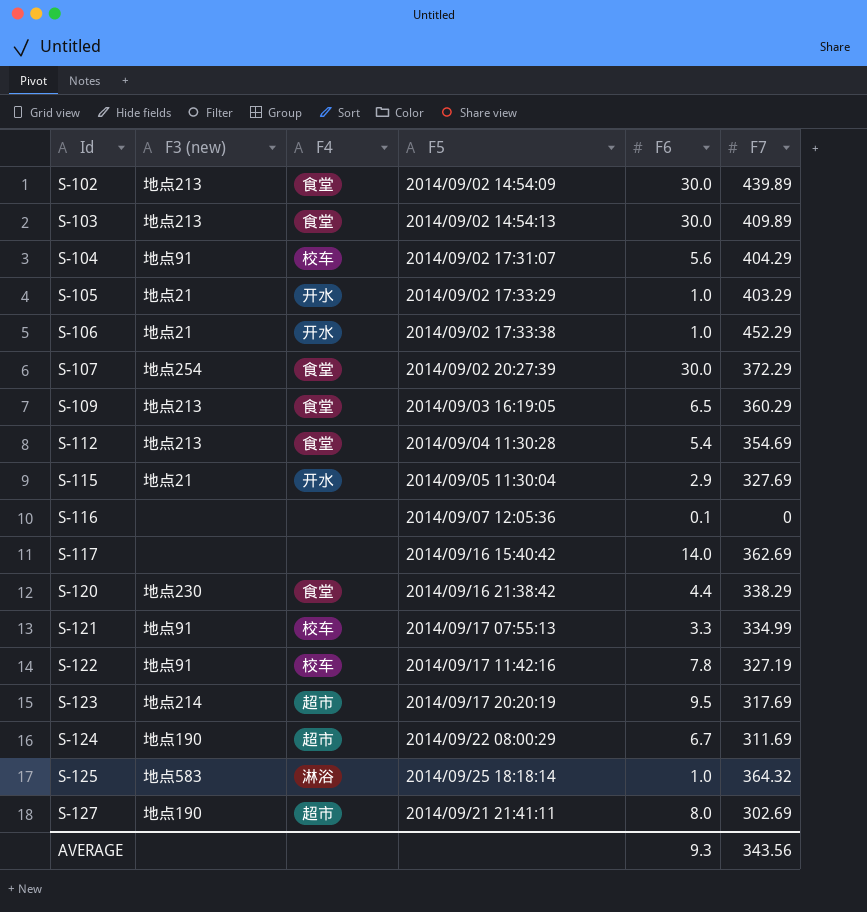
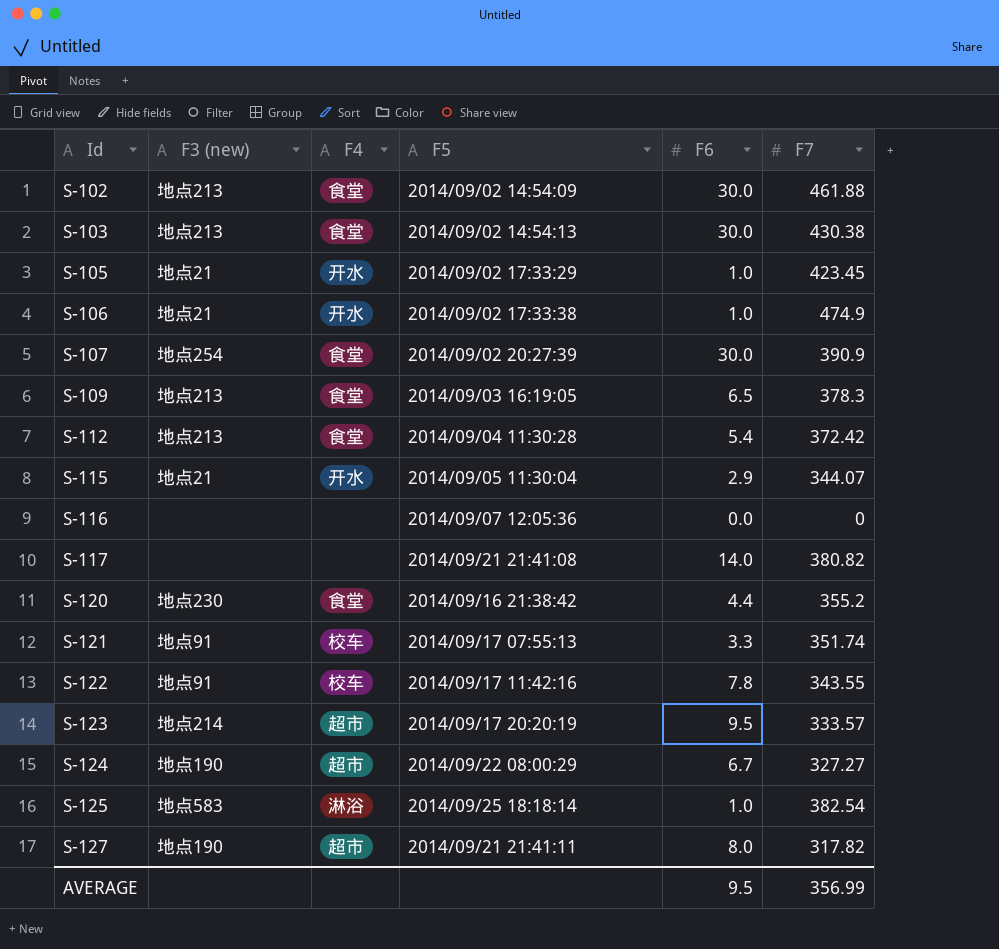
row S-104: 地点91 | 校车 | 2014/09/02 17:31:07 | 5.6 | 404.29 -> none
S-102 | F7: 439.89 -> 461.88
S-103 | F7: 409.89 -> 430.38
S-105 | F7: 403.29 -> 423.45
S-106 | F7: 452.29 -> 474.9
S-107 | F7: 372.29 -> 390.9
S-109 | F7: 360.29 -> 378.3
S-112 | F7: 354.69 -> 372.42
S-115 | F7: 327.69 -> 344.07
S-116 | F6: 0.1 -> 0.0
S-117 | F5: 2014/09/16 15:40:42 -> 2014/09/21 21:41:08
S-117 | F7: 362.69 -> 380.82
S-120 | F7: 338.29 -> 355.2
S-121 | F7: 334.99 -> 351.74
S-122 | F7: 327.19 -> 343.55
S-123 | F7: 317.69 -> 333.57
S-124 | F7: 311.69 -> 327.27
S-125 | F7: 364.32 -> 382.54
S-127 | F7: 302.69 -> 317.82
AVERAGE | F6: 9.3 -> 9.5
AVERAGE | F7: 343.56 -> 356.99

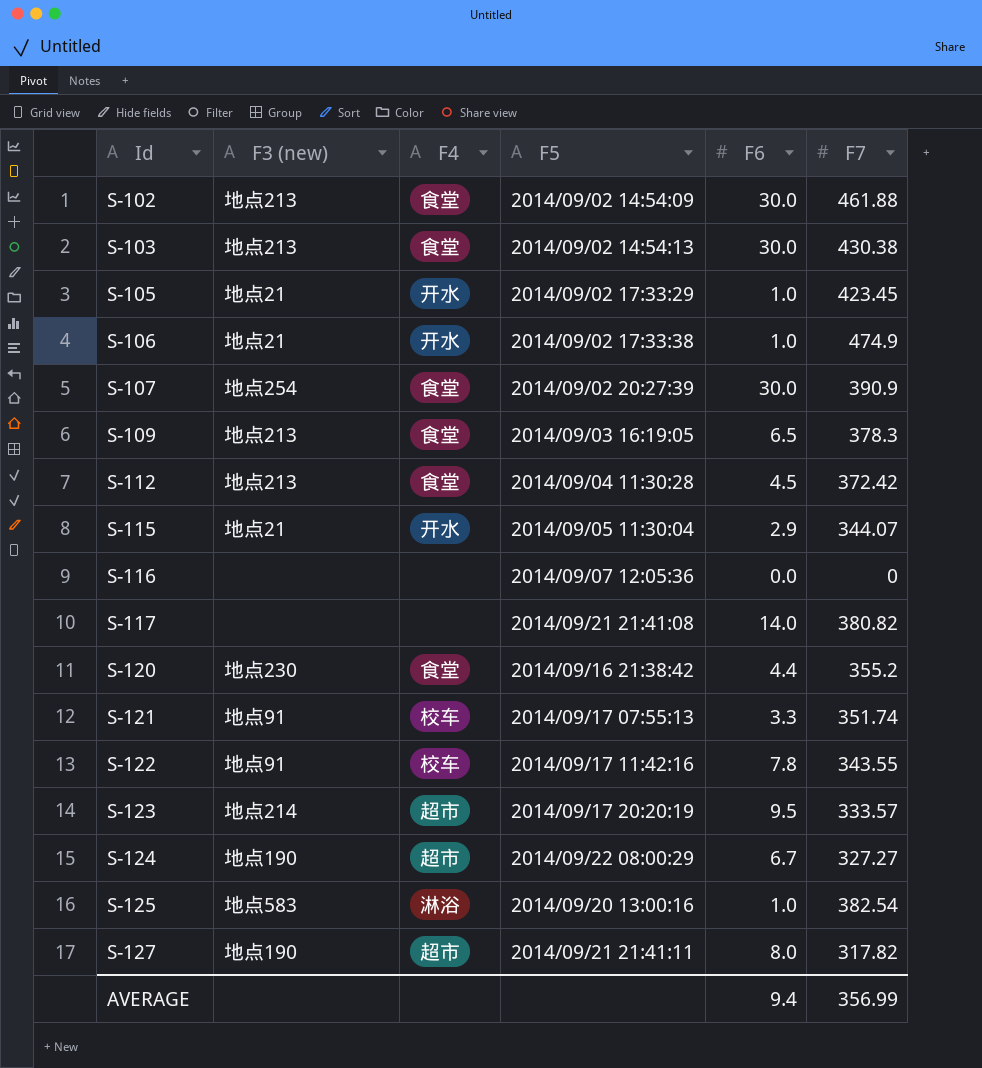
S-112 | F6: 5.4 -> 4.5
S-125 | F5: 2014/09/25 18:18:14 -> 2014/09/20 13:00:16
AVERAGE | F6: 9.5 -> 9.4

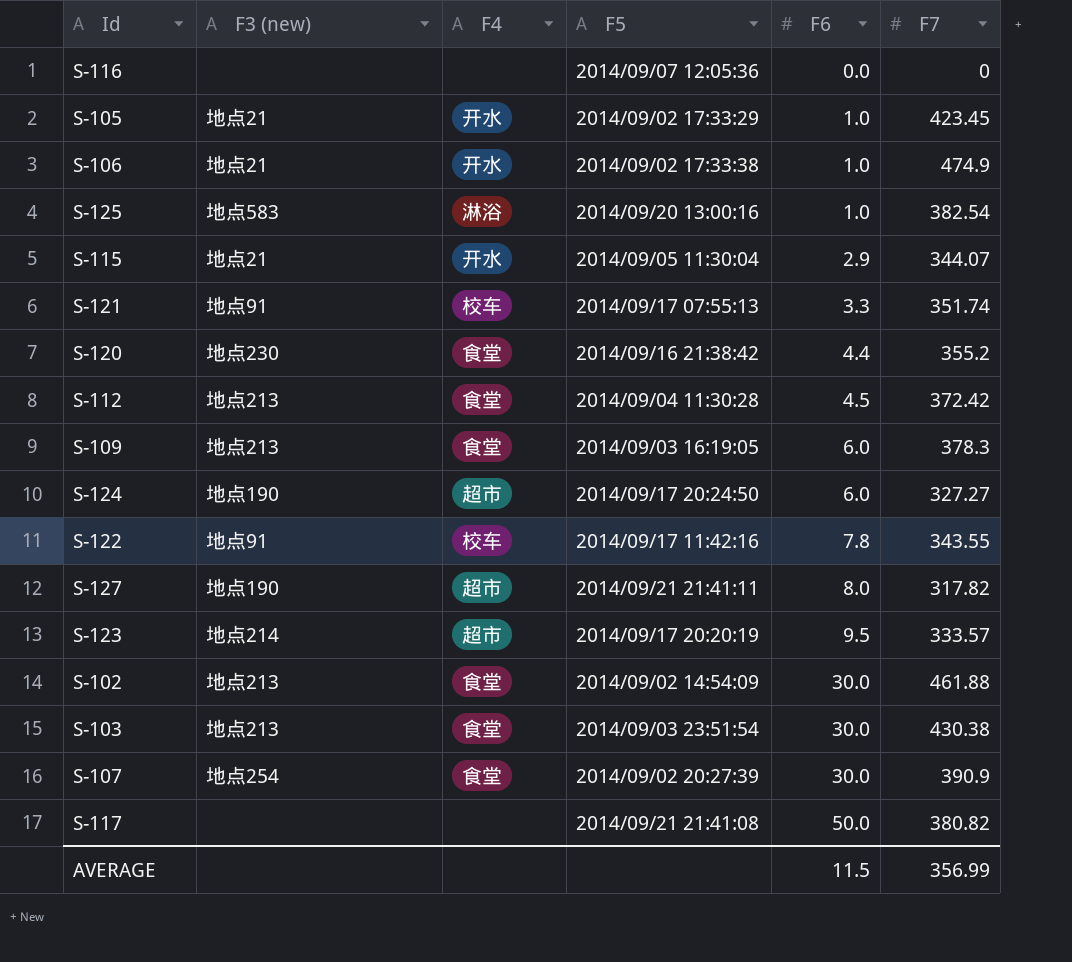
row order: Id ascending -> F6 ascending
S-109 | F6: 6.5 -> 6.0
S-124 | F5: 2014/09/22 08:00:29 -> 2014/09/17 20:24:50
S-124 | F6: 6.7 -> 6.0
S-103 | F5: 2014/09/02 14:54:13 -> 2014/09/03 23:51:54
S-117 | F6: 14.0 -> 50.0
AVERAGE | F6: 9.4 -> 11.5

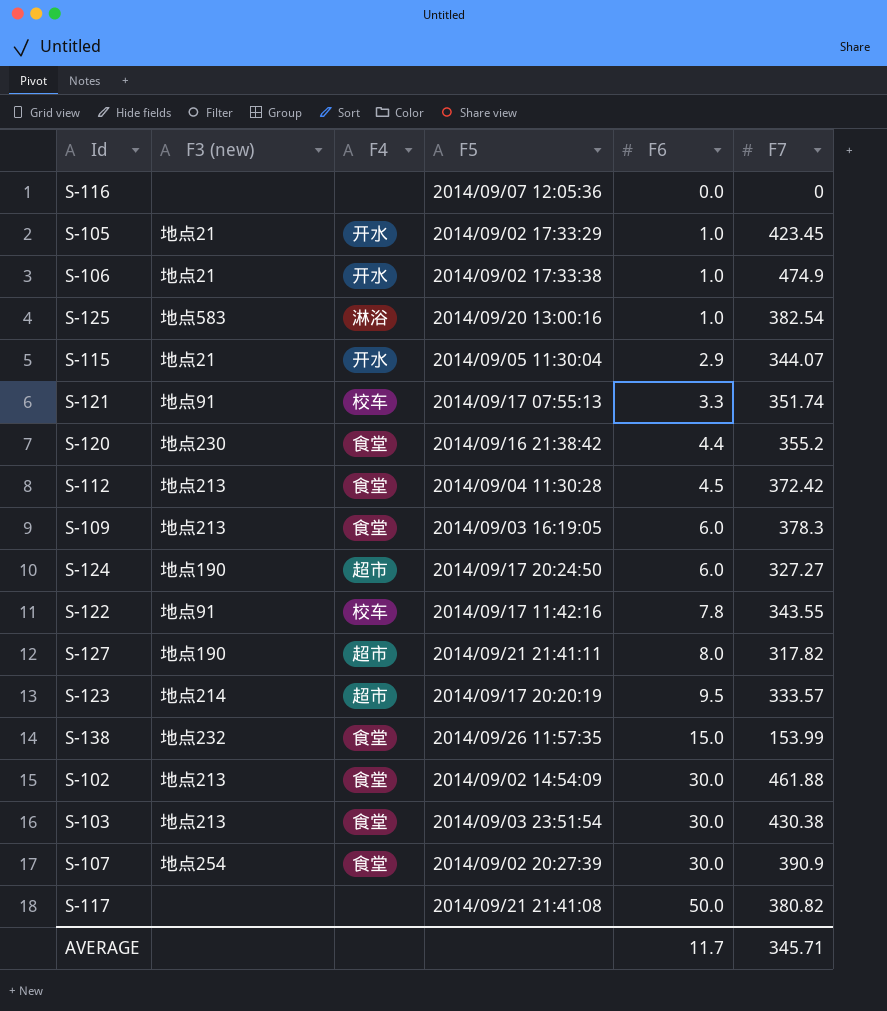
row S-138: none -> 地点232 | 食堂 | 2014/09/26 11:57:35 | 15.0 | 153.99
AVERAGE | F6: 11.5 -> 11.7
AVERAGE | F7: 356.99 -> 345.71

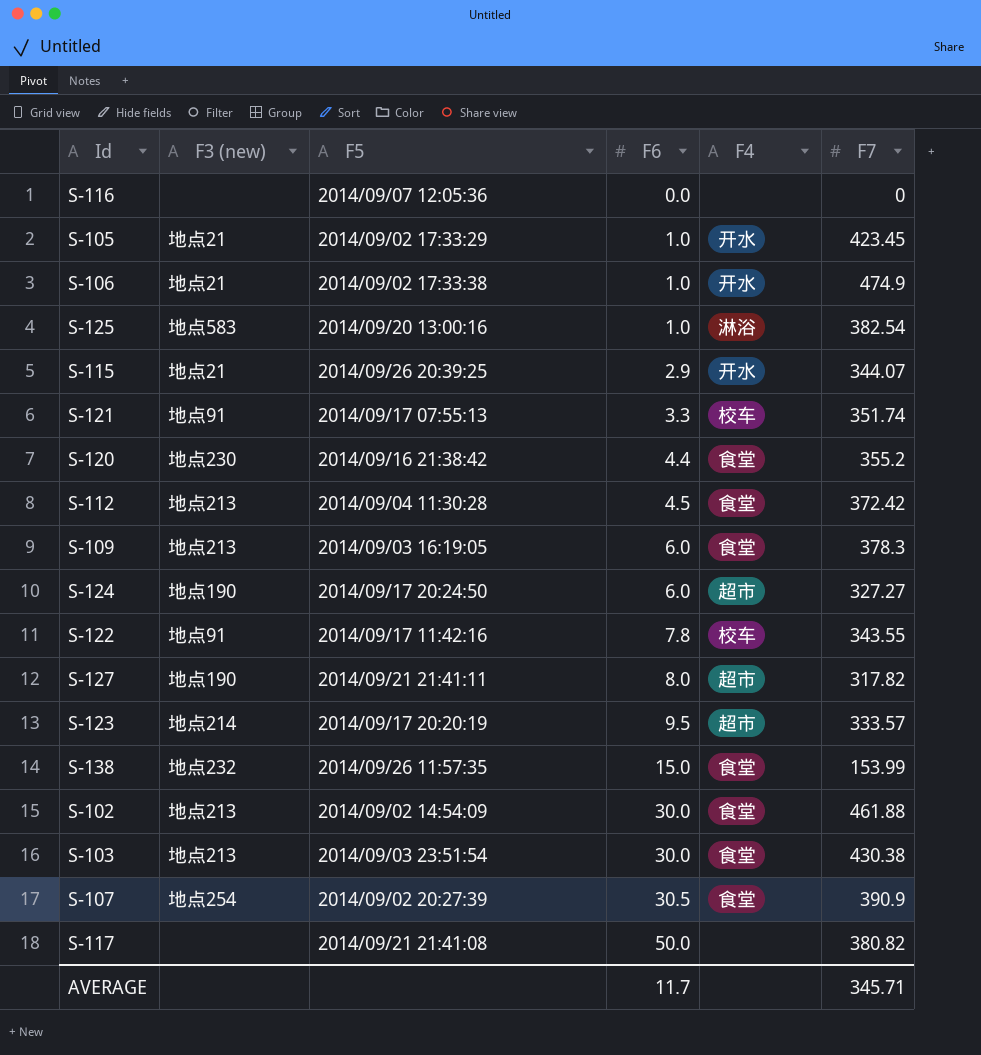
column F4 | position: 3 -> 5
S-115 | F5: 2014/09/05 11:30:04 -> 2014/09/26 20:39:25
S-107 | F6: 30.0 -> 30.5

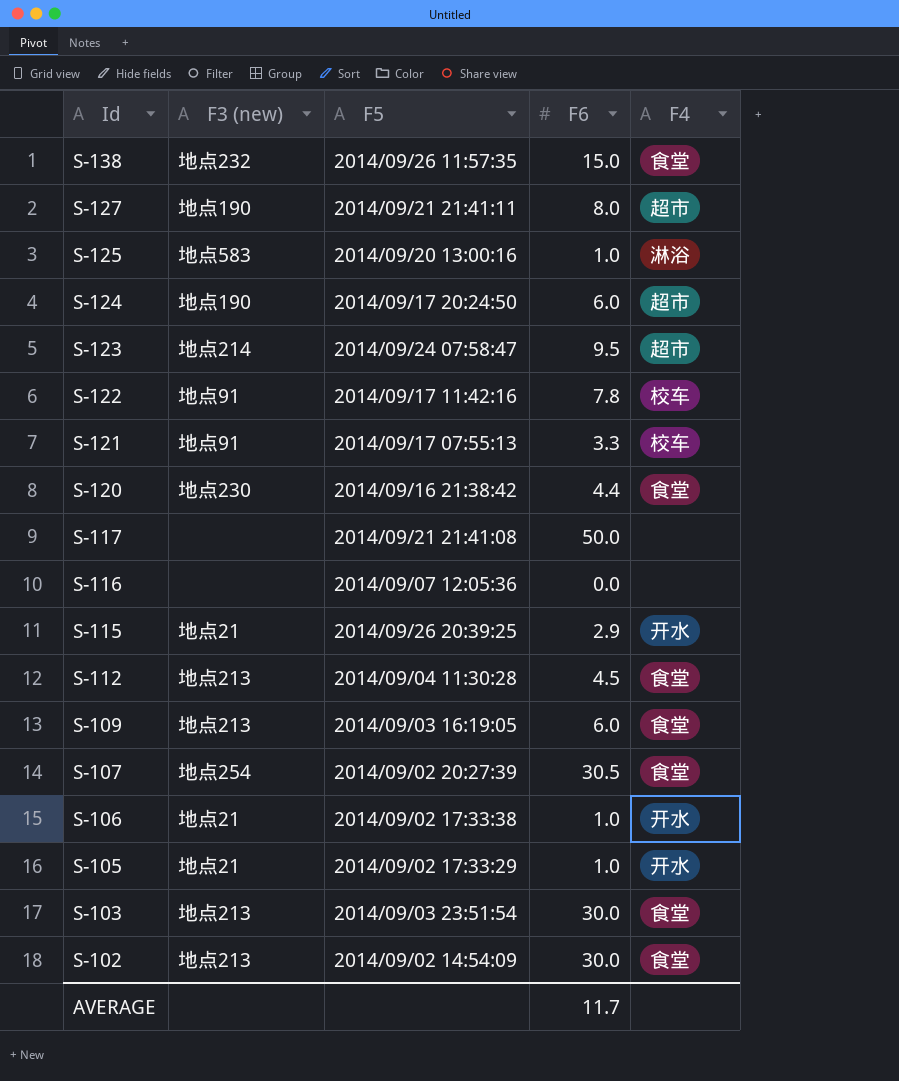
row order: F6 ascending -> Id descending
column F7 | position: 6 -> none
S-123 | F5: 2014/09/17 20:20:19 -> 2014/09/24 07:58:47

